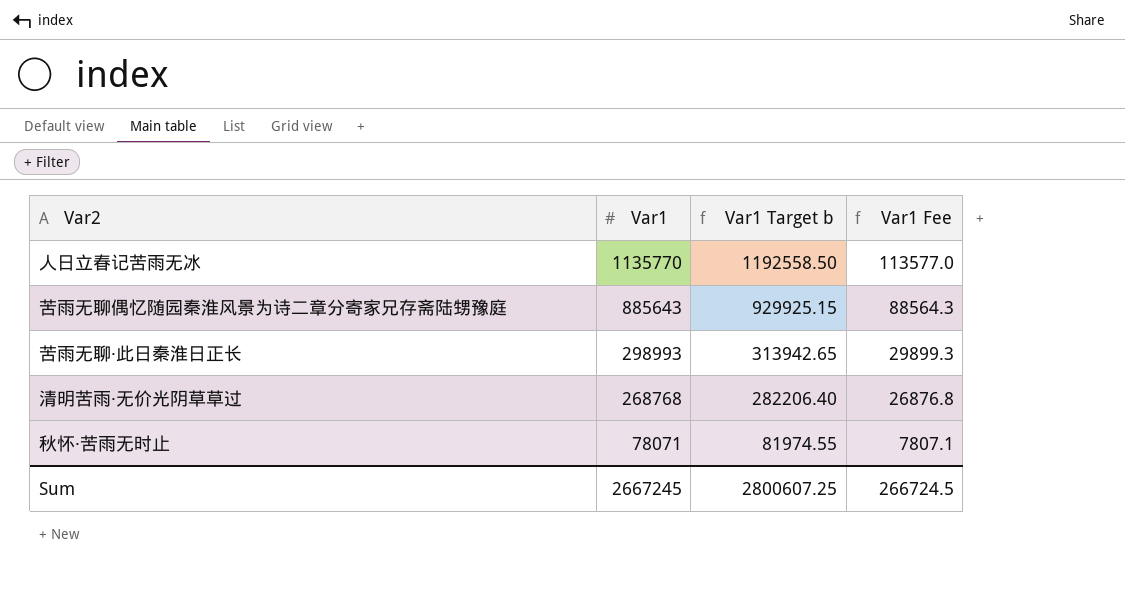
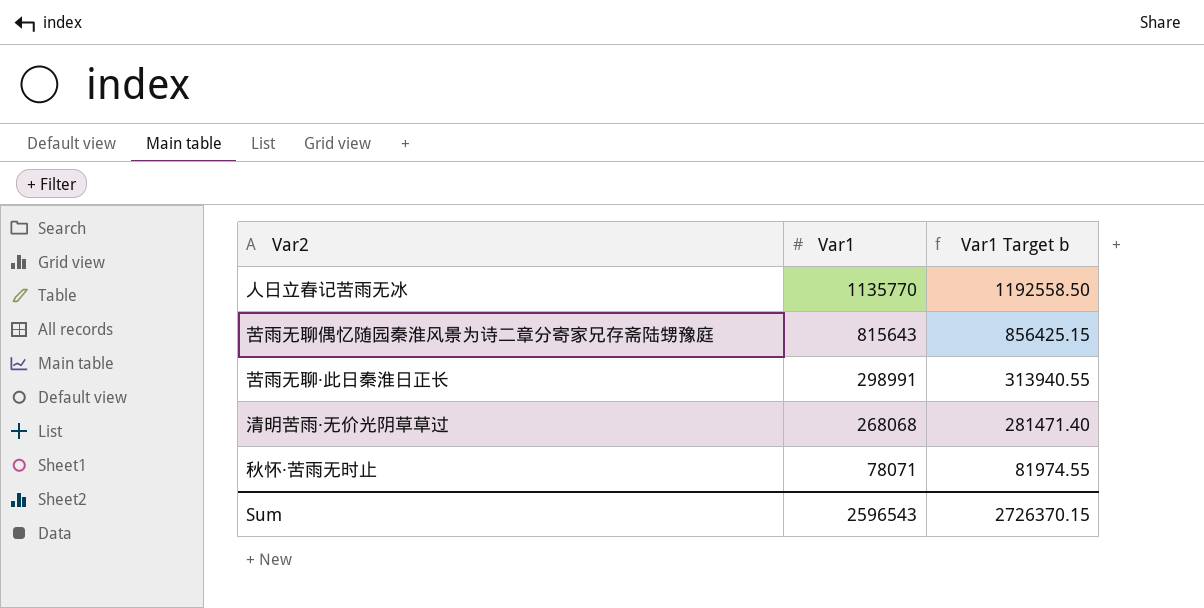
column Var1 Fee | formula: [Var1] * 0.1 -> none
苦雨无聊偶忆随园秦淮风景为诗二章分寄家兄存斋陆甥豫庭 | Var1: 885643 -> 815643
苦雨无聊偶忆随园秦淮风景为诗二章分寄家兄存斋陆甥豫庭 | Var1 Target b: 929925.15 -> 856425.15
苦雨无聊·此日秦淮日正长 | Var1: 298993 -> 298991
苦雨无聊·此日秦淮日正长 | Var1 Target b: 313942.65 -> 313940.55
清明苦雨·无价光阴草草过 | Var1: 268768 -> 268068
清明苦雨·无价光阴草草过 | Var1 Target b: 282206.40 -> 281471.40
Sum | Var1: 2667245 -> 2596543
Sum | Var1 Target b: 2800607.25 -> 2726370.15

